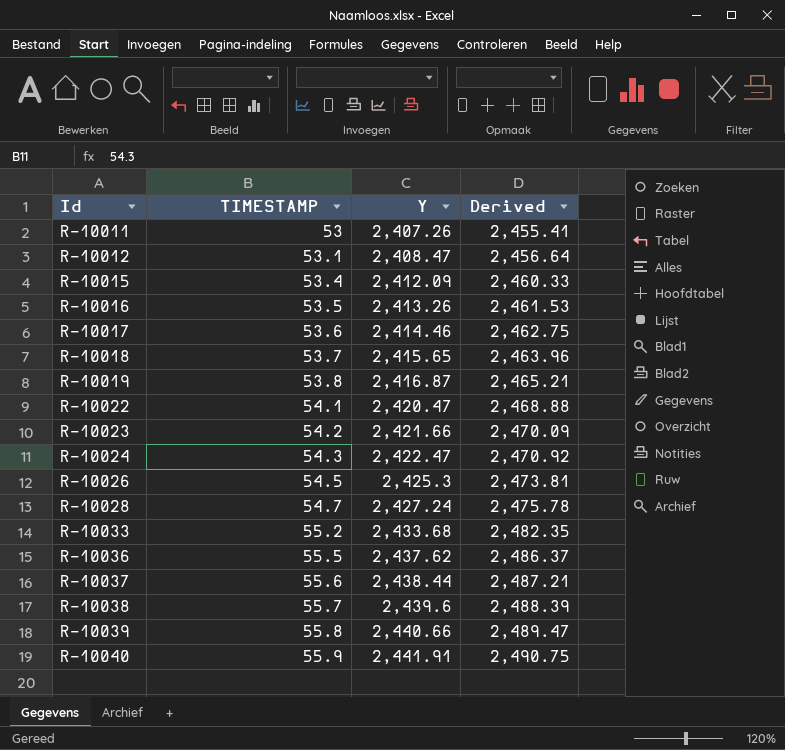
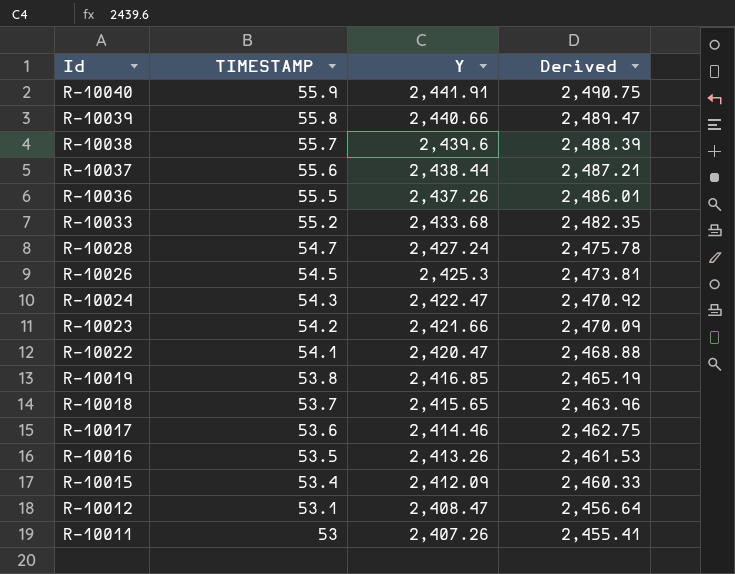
row order: Id ascending -> Id descending
R-10036 | Y: 2,437.62 -> 2,437.26
R-10036 | Derived: 2,486.37 -> 2,486.01
R-10019 | Y: 2,416.87 -> 2,416.85
R-10019 | Derived: 2,465.21 -> 2,465.19

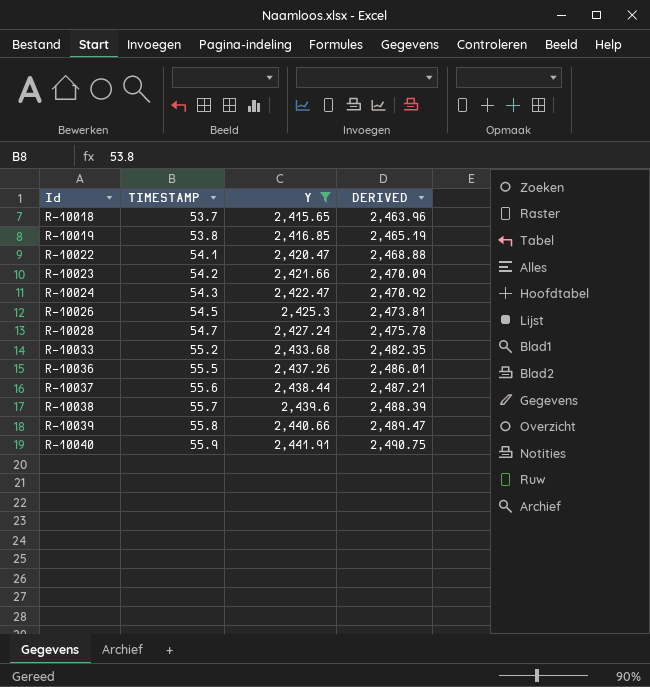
filter: none -> Y >= 2,415.65
row order: Id descending -> Id ascending
column name: Derived -> DERIVED

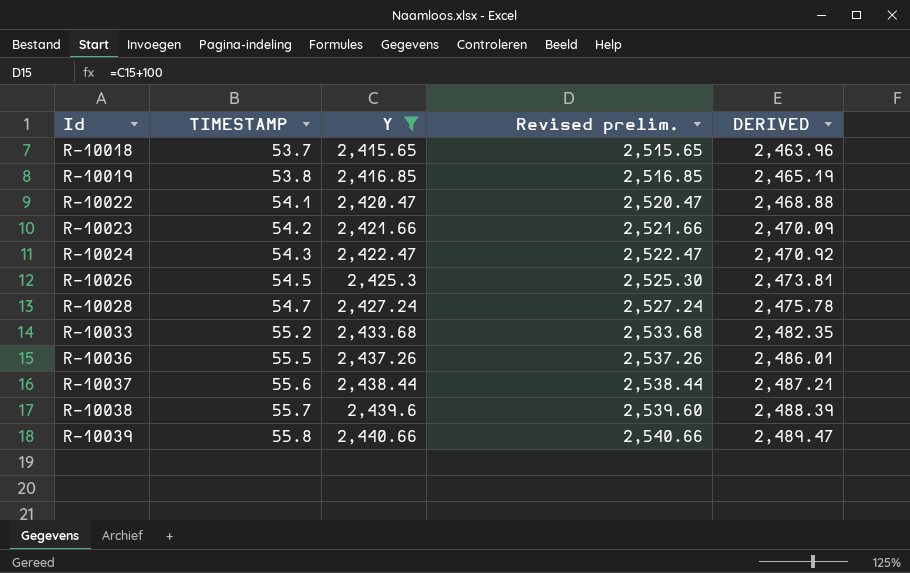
column Revised prelim. | formula: none -> [Y] + 100
row R-10040: 55.9 | 2,441.91 | 2,490.75 -> none

